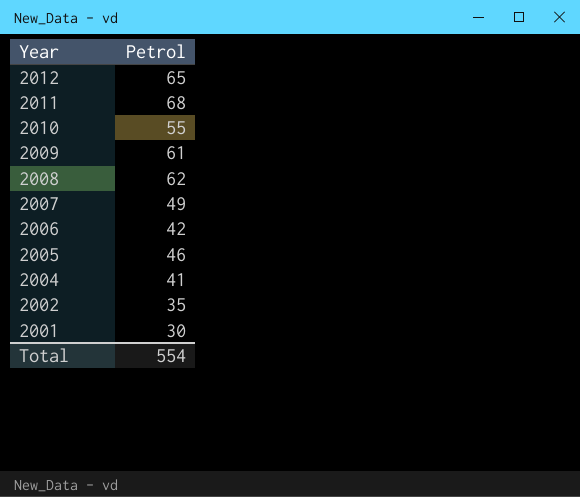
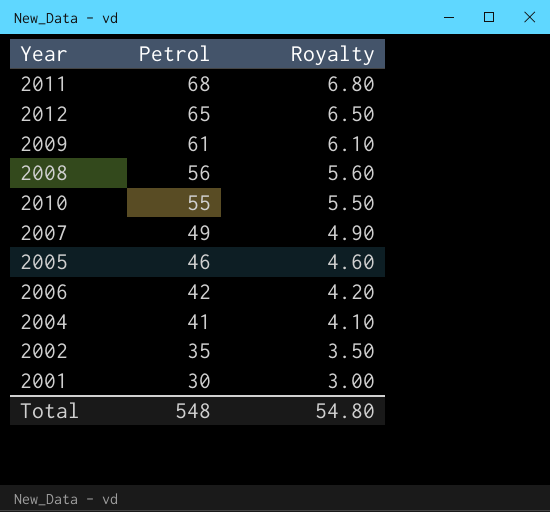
row order: Year descending -> Petrol descending
column Royalty | formula: none -> [Petrol] * 0.1
2008 | Petrol: 62 -> 56
Total | Petrol: 554 -> 548

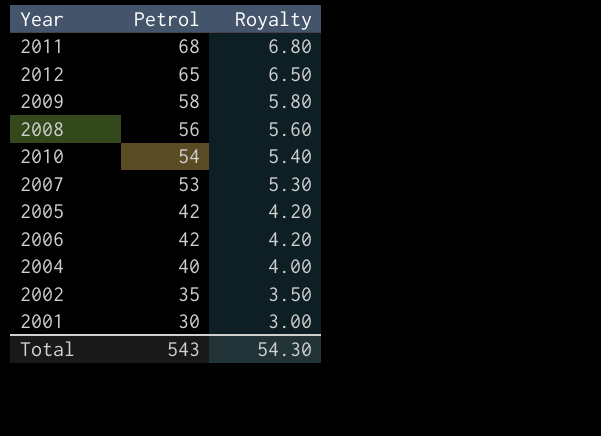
2009 | Petrol: 61 -> 58
2009 | Royalty: 6.10 -> 5.80
2010 | Petrol: 55 -> 54
2010 | Royalty: 5.50 -> 5.40
2007 | Petrol: 49 -> 53
2007 | Royalty: 4.90 -> 5.30
2005 | Petrol: 46 -> 42
2005 | Royalty: 4.60 -> 4.20
2004 | Petrol: 41 -> 40
2004 | Royalty: 4.10 -> 4.00
Total | Petrol: 548 -> 543
Total | Royalty: 54.80 -> 54.30

